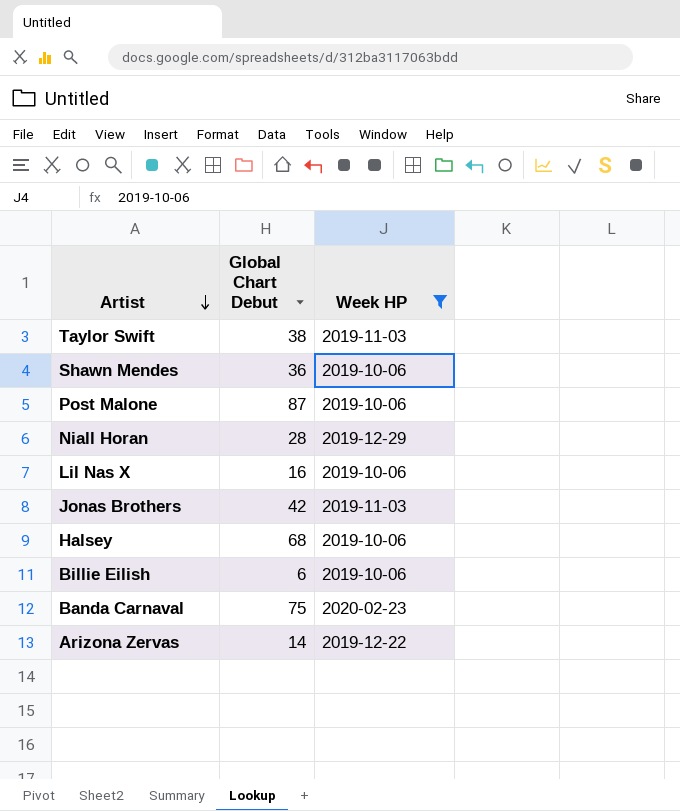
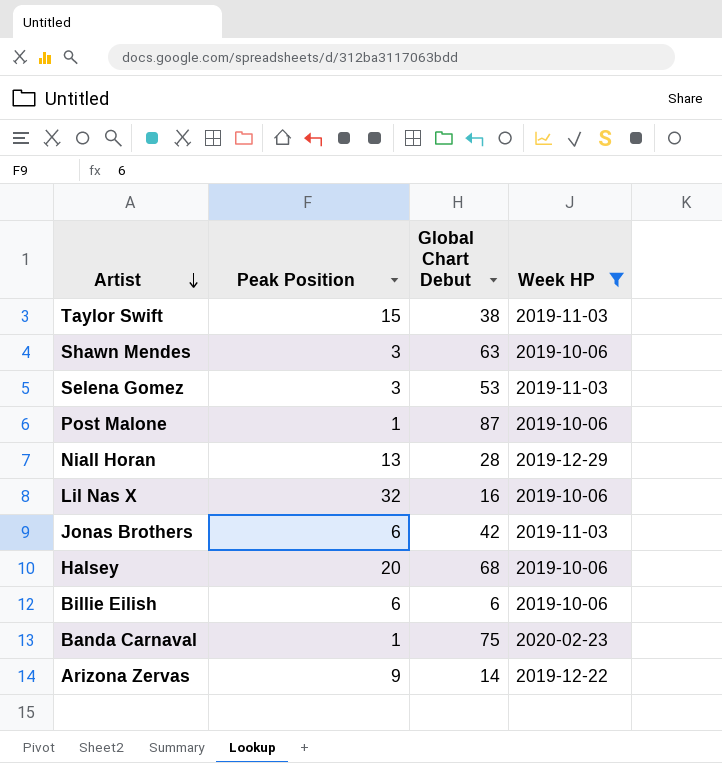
column Peak Position | position: none -> 2
Shawn Mendes | Global Chart Debut: 36 -> 63
row Selena Gomez: none -> 3 | 53 | 2019-11-03

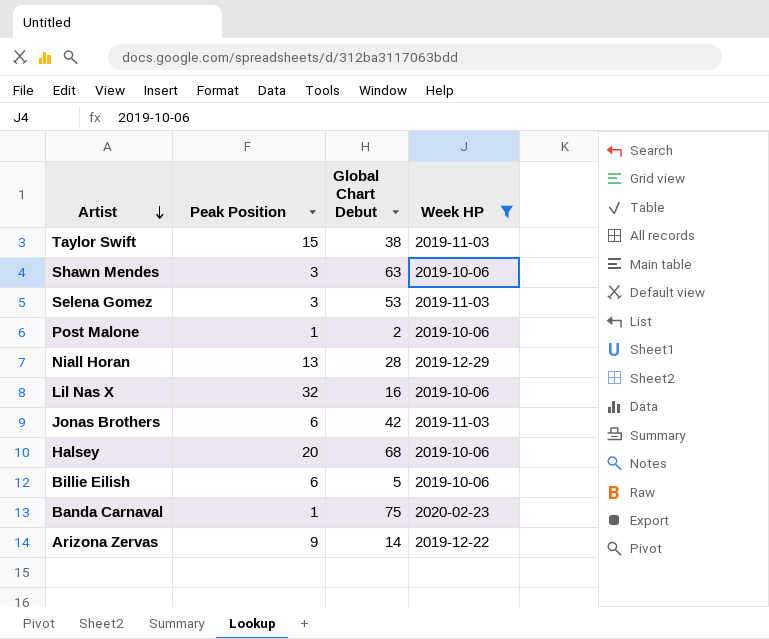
Post Malone | Global Chart Debut: 87 -> 2
Billie Eilish | Global Chart Debut: 6 -> 5

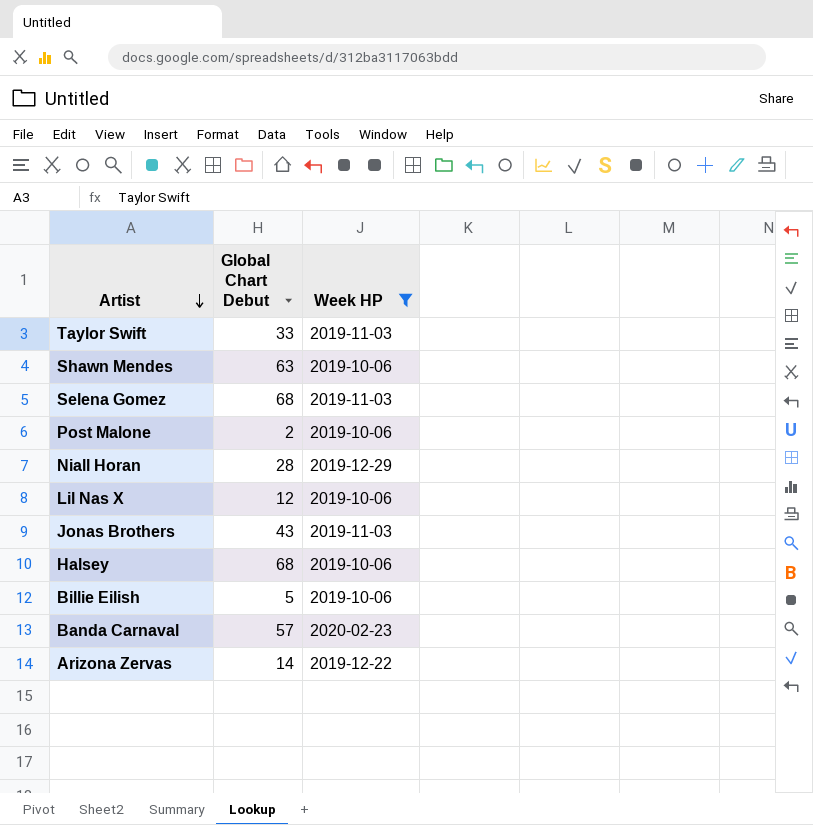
column Peak Position | position: 2 -> none
Taylor Swift | Global Chart Debut: 38 -> 33
Selena Gomez | Global Chart Debut: 53 -> 68
Lil Nas X | Global Chart Debut: 16 -> 12
Jonas Brothers | Global Chart Debut: 42 -> 43
Banda Carnaval | Global Chart Debut: 75 -> 57

